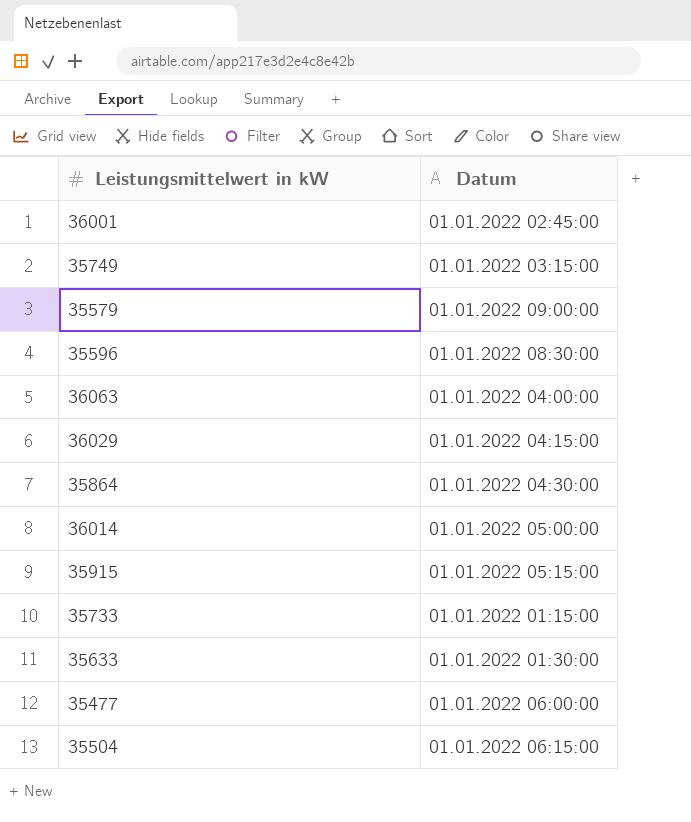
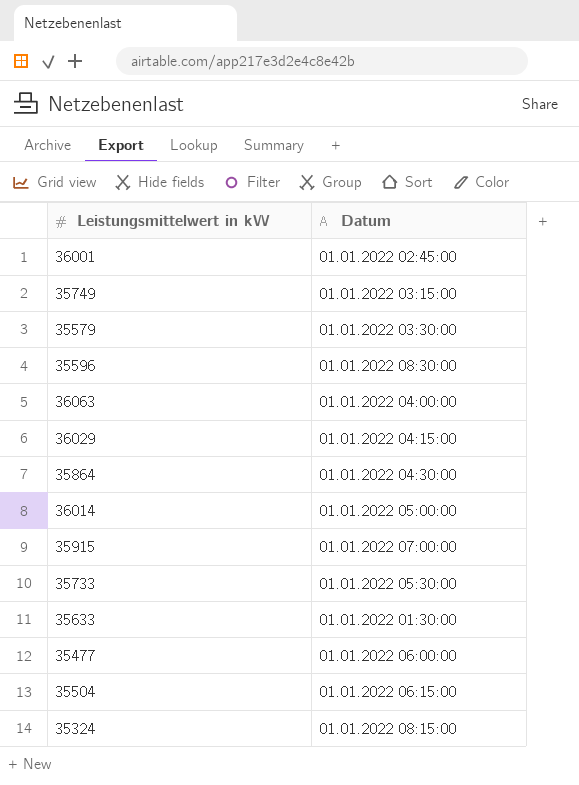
35579 | Datum: 01.01.2022 09:00:00 -> 01.01.2022 03:30:00
35915 | Datum: 01.01.2022 05:15:00 -> 01.01.2022 07:00:00
35733 | Datum: 01.01.2022 01:15:00 -> 01.01.2022 05:30:00
row 35324: none -> 01.01.2022 08:15:00

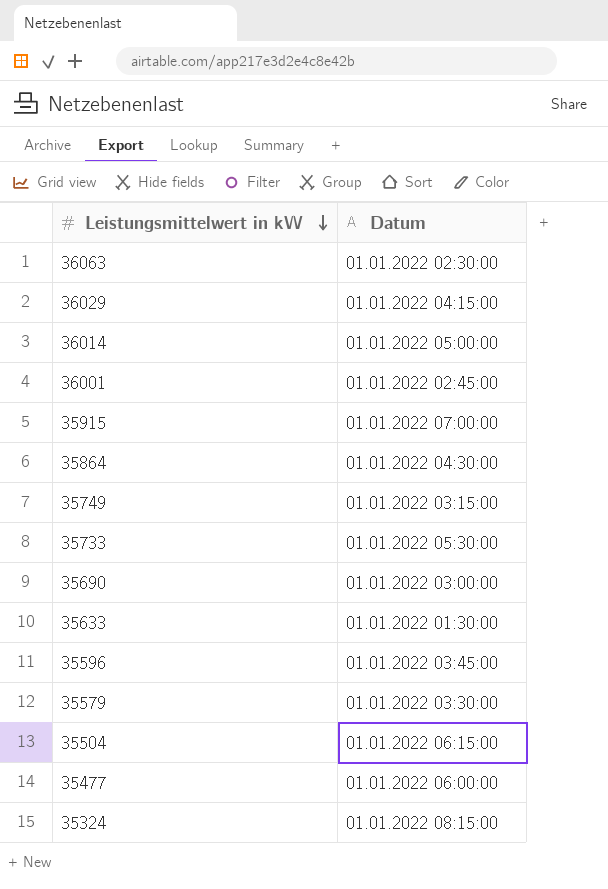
row order: none -> Leistungsmittelwert in kW descending
36063 | Datum: 01.01.2022 04:00:00 -> 01.01.2022 02:30:00
row 35690: none -> 01.01.2022 03:00:00
35596 | Datum: 01.01.2022 08:30:00 -> 01.01.2022 03:45:00

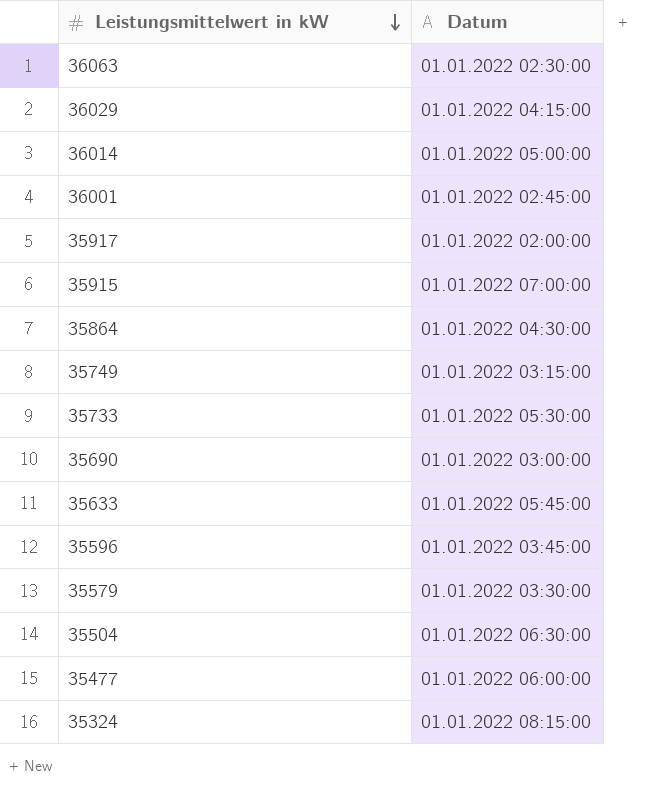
row 35917: none -> 01.01.2022 02:00:00
35633 | Datum: 01.01.2022 01:30:00 -> 01.01.2022 05:45:00
35504 | Datum: 01.01.2022 06:15:00 -> 01.01.2022 06:30:00

